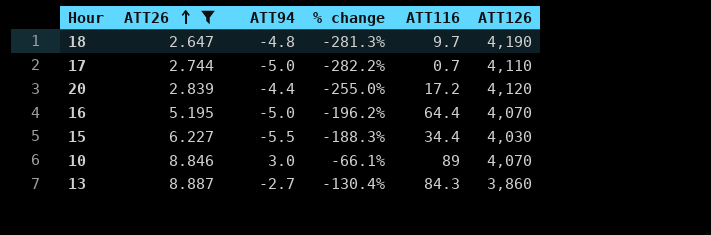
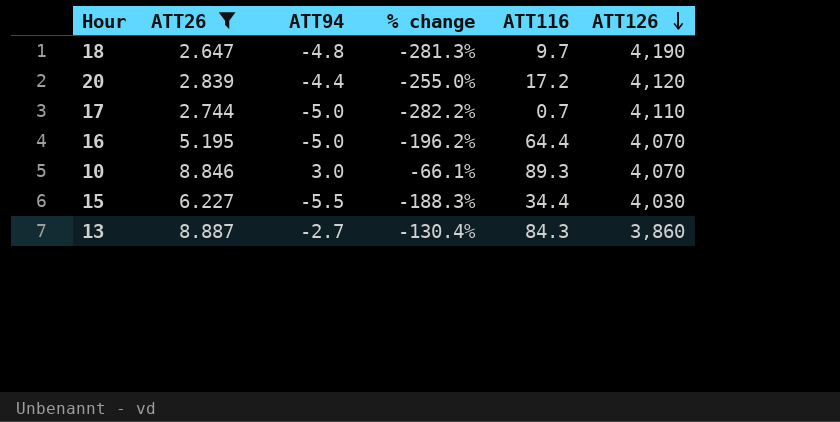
row order: ATT26 ascending -> ATT126 descending
10 | ATT116: 89 -> 89.3

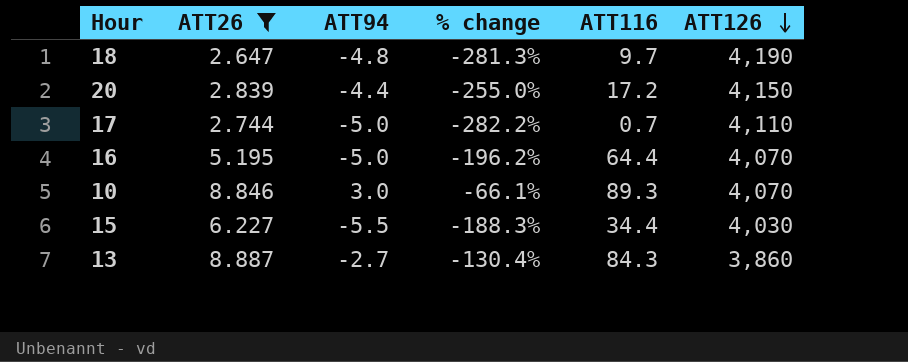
20 | ATT126: 4,120 -> 4,150

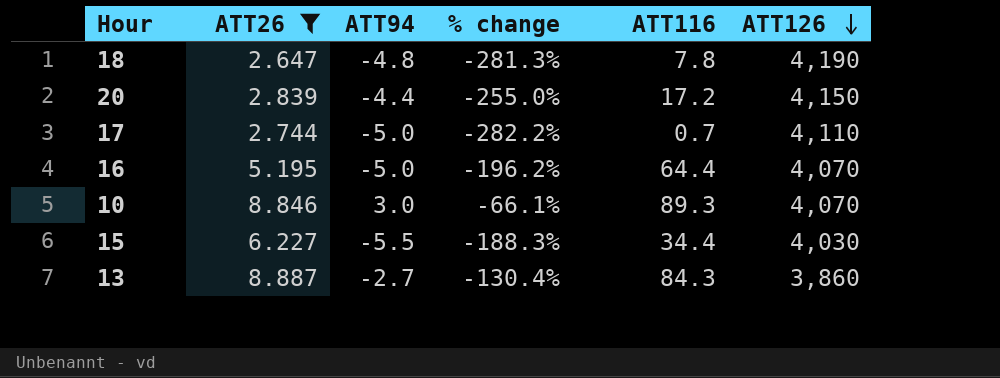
18 | ATT116: 9.7 -> 7.8

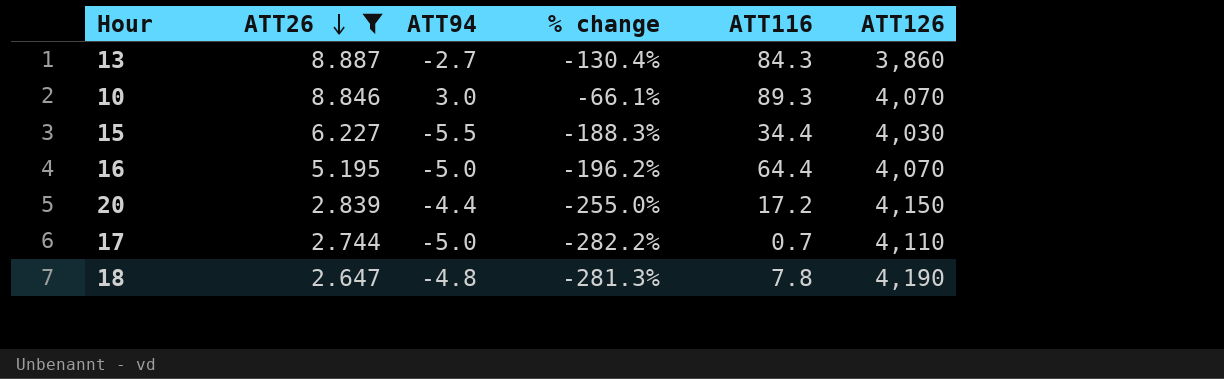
row order: ATT126 descending -> ATT26 descending

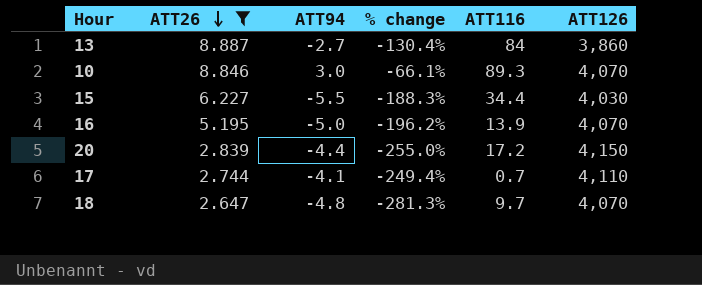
13 | ATT116: 84.3 -> 84
16 | ATT116: 64.4 -> 13.9
17 | ATT94: -5.0 -> -4.1
17 | % change: -282.2% -> -249.4%
18 | ATT116: 7.8 -> 9.7
18 | ATT126: 4,190 -> 4,070

